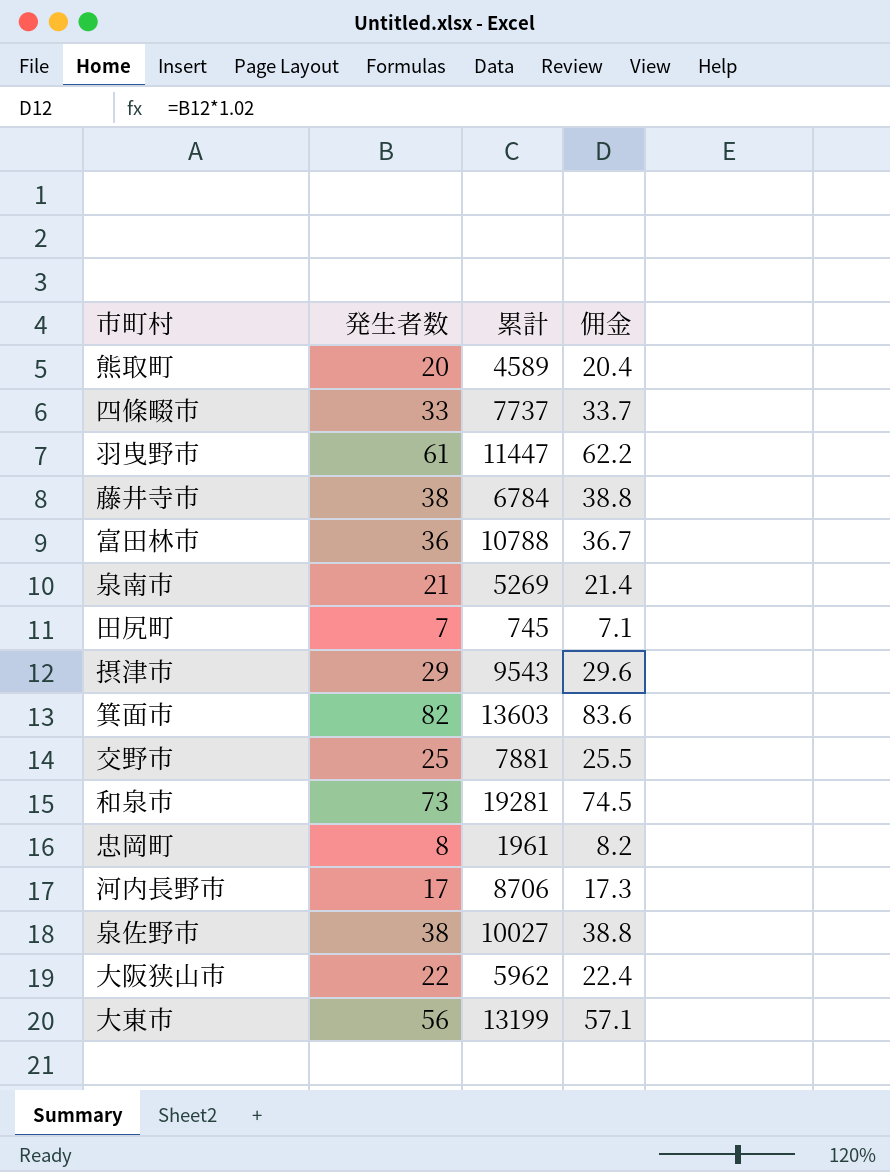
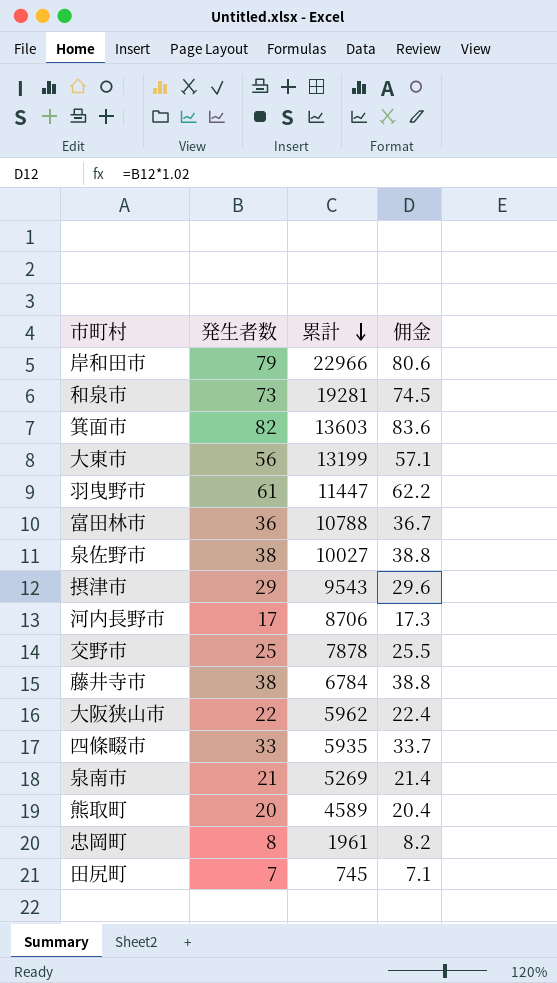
row order: none -> 累計 descending
row 岸和田市: none -> 79 | 22966 | 80.6
交野市 | 累計: 7881 -> 7878
四條畷市 | 累計: 7737 -> 5935

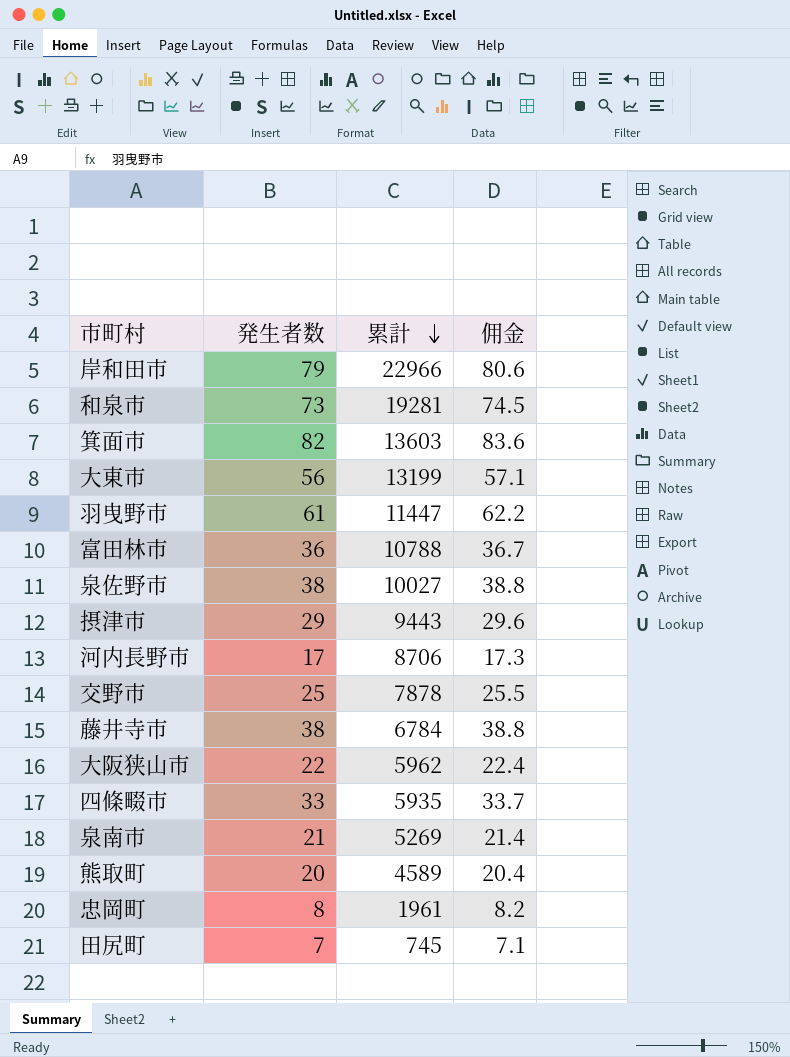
摂津市 | 累計: 9543 -> 9443

